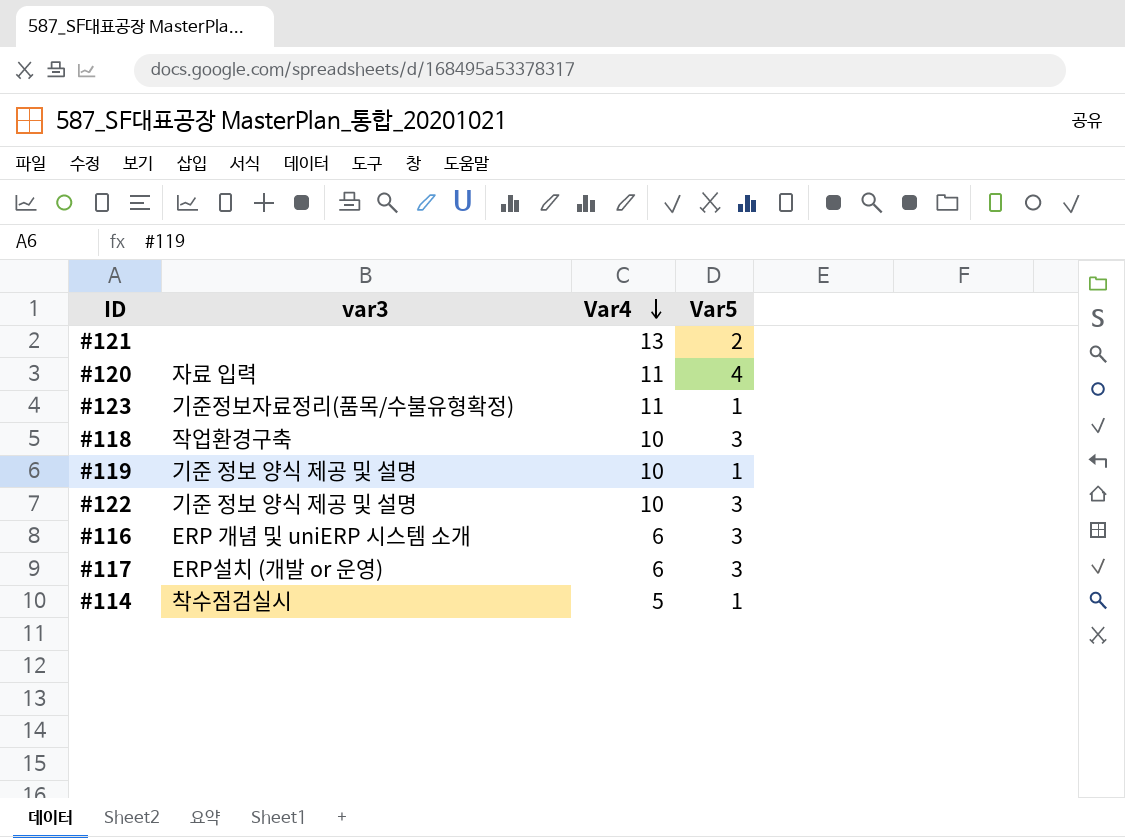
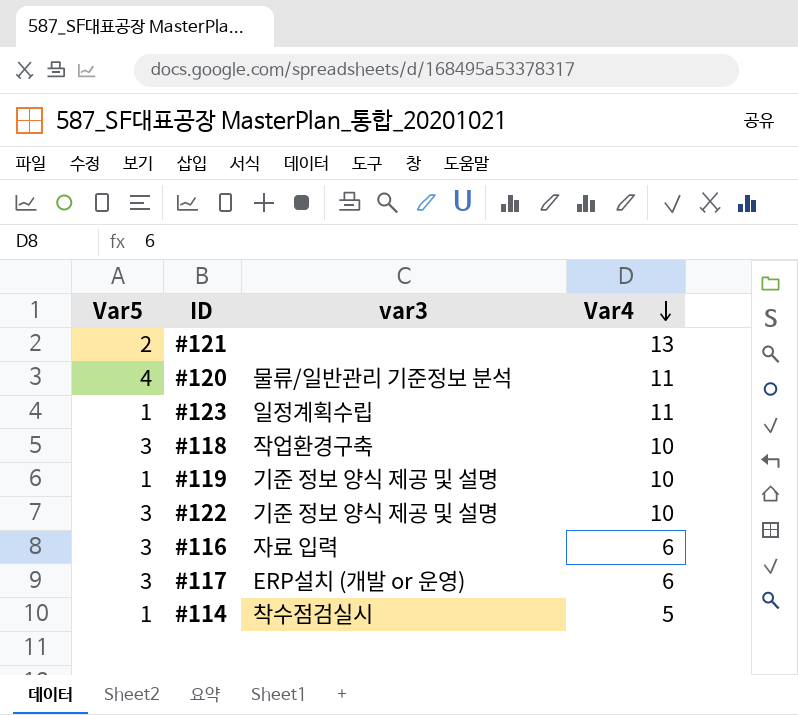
column Var5 | position: 4 -> 1
#120 | var3: 자료 입력 -> 물류/일반관리 기준정보 분석
#123 | var3: 기준정보자료정리(품목/수불유형확정) -> 일정계획수립
#116 | var3: ERP 개념 및 uniERP 시스템 소개 -> 자료 입력

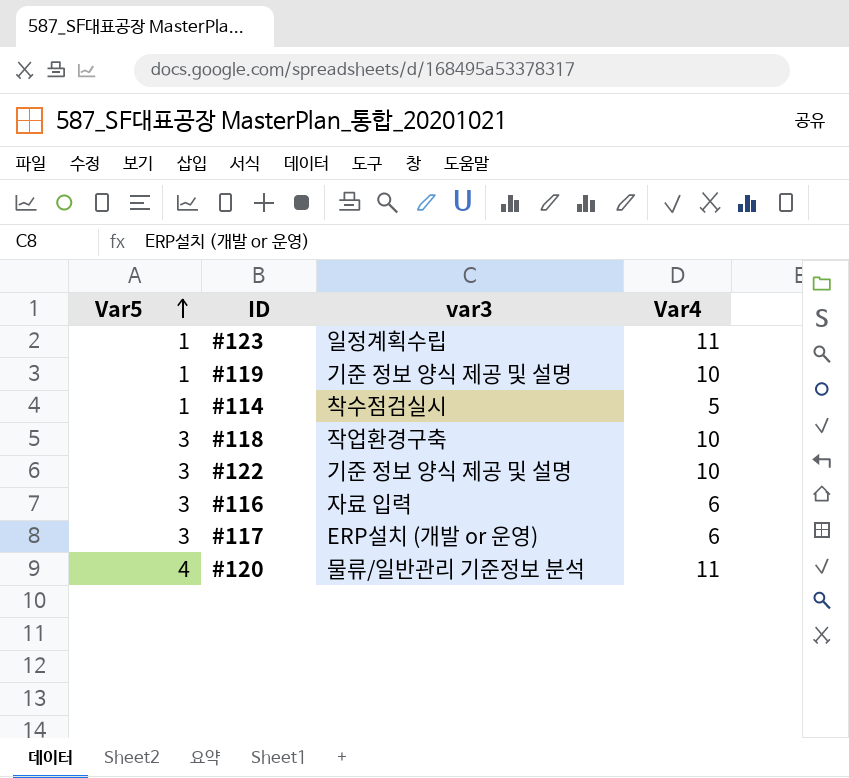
row order: Var4 descending -> Var5 ascending
row #121: 2 | none | 13 -> none

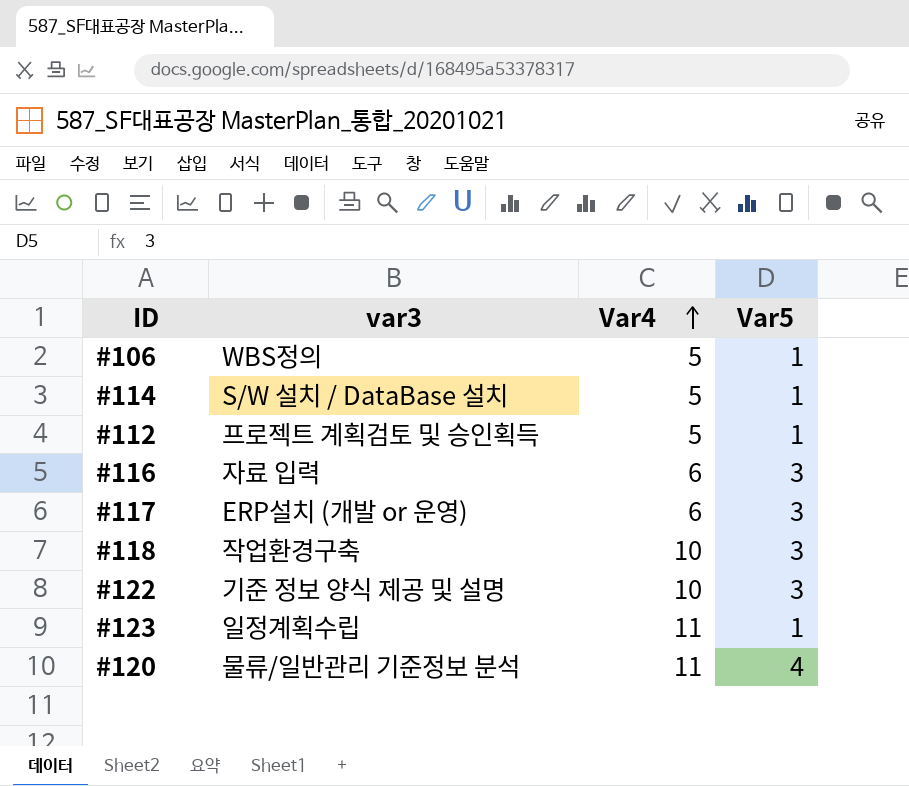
row order: Var5 ascending -> Var4 ascending
column Var5 | position: 1 -> 4
row #119: 1 | 기준 정보 양식 제공 및 설명 | 10 -> none
row #106: none -> WBS정의 | 5 | 1
#114 | var3: 착수점검실시 -> S/W 설치 / DataBase 설치
row #112: none -> 프로젝트 계획검토 및 승인획득 | 5 | 1

